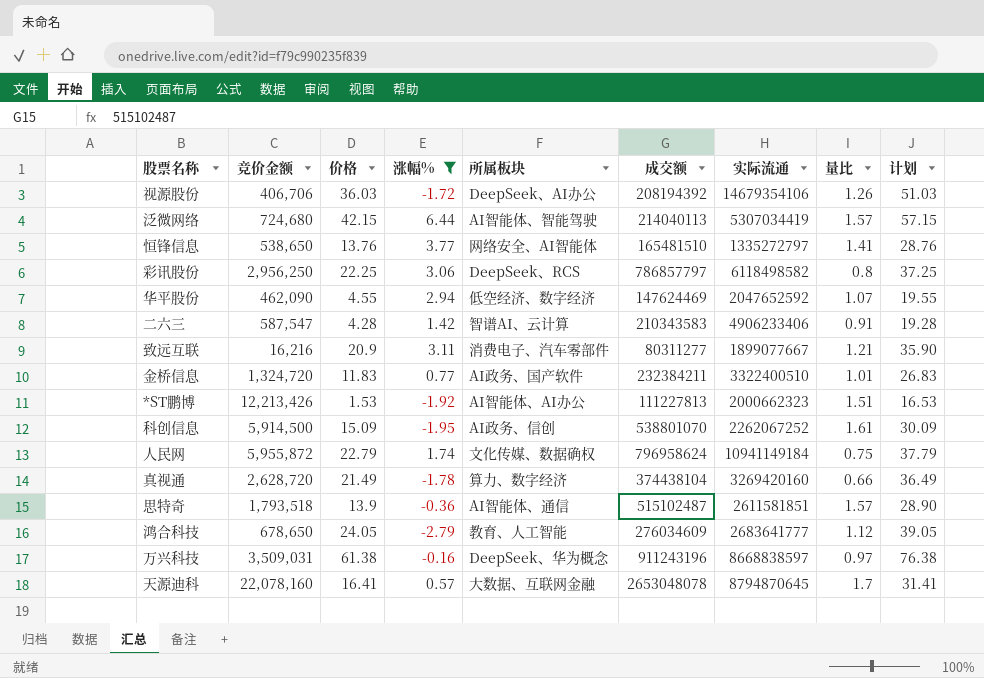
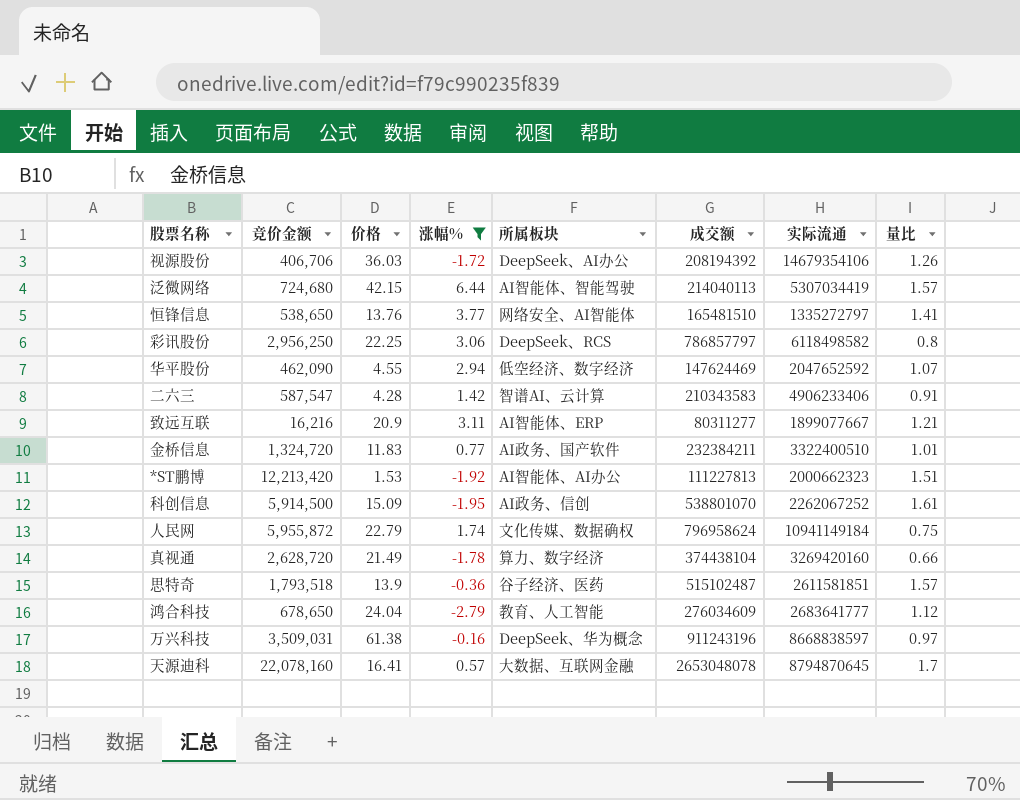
column 计划 | formula: [价格] + 15 -> none
致远互联 | 所属板块: 消费电子、汽车零部件 -> AI智能体、ERP
*ST鹏博 | 竞价金额: 12,213,426 -> 12,213,420
思特奇 | 所属板块: AI智能体、通信 -> 谷子经济、医药
鸿合科技 | 价格: 24.05 -> 24.04

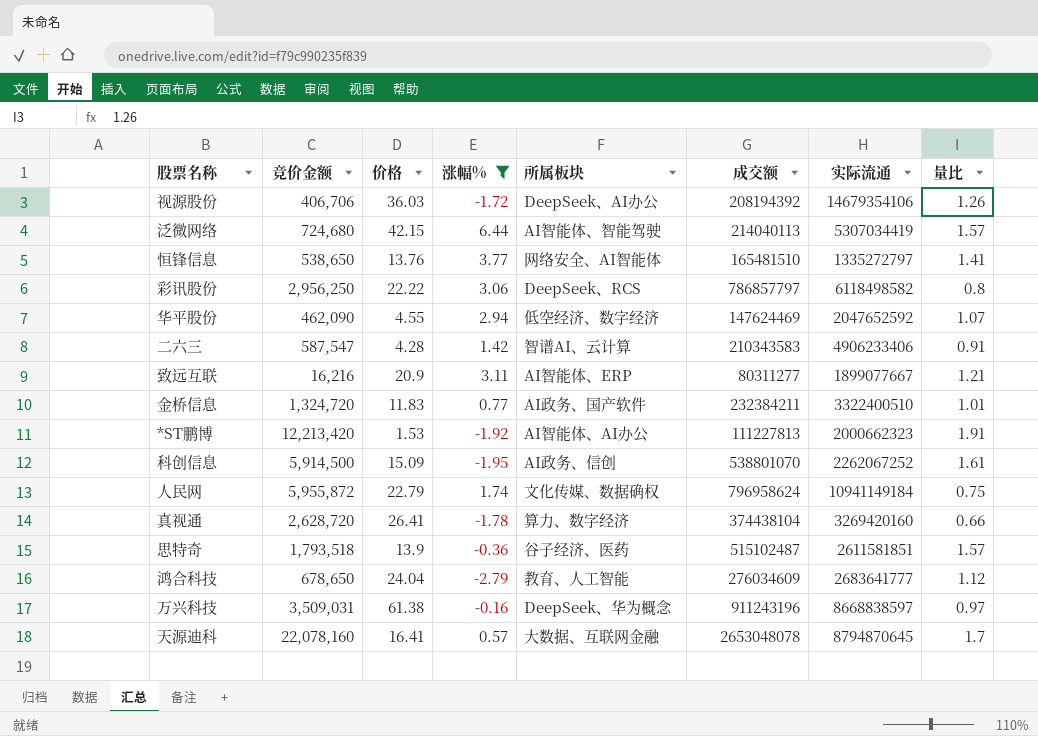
彩讯股份 | 价格: 22.25 -> 22.22
*ST鹏博 | 量比: 1.51 -> 1.91
真视通 | 价格: 21.49 -> 26.41

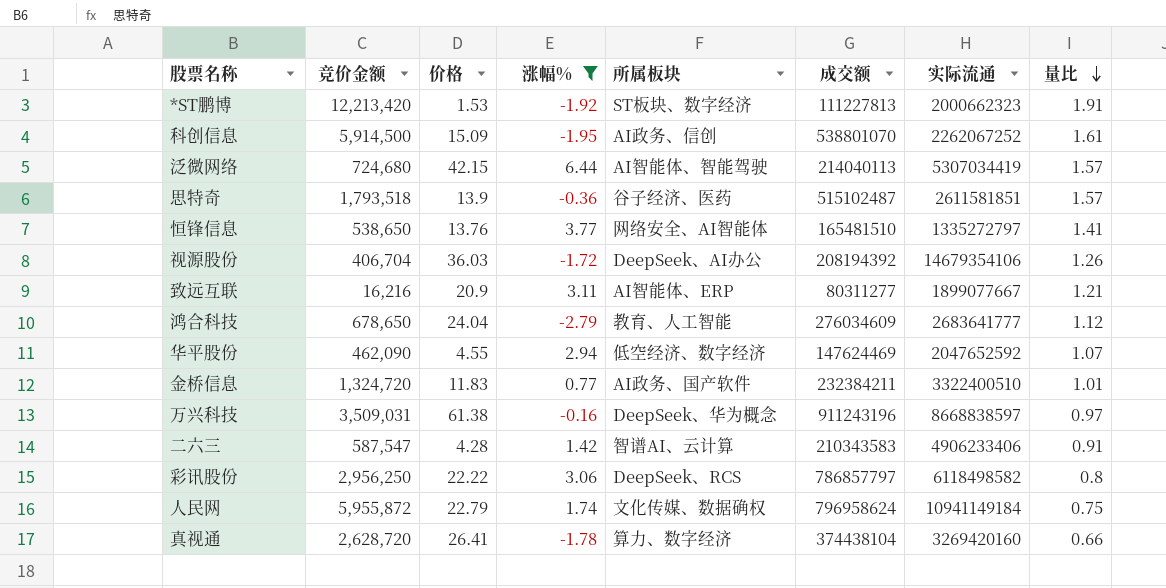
row order: none -> 量比 descending
row 天源迪科: 22,078,160 | 16.41 | 0.57 | 大数据、互联网金融 | 2653048078 | 8794870645 | 1.7 -> none
*ST鹏博 | 所属板块: AI智能体、AI办公 -> ST板块、数字经济
视源股份 | 竞价金额: 406,706 -> 406,704

